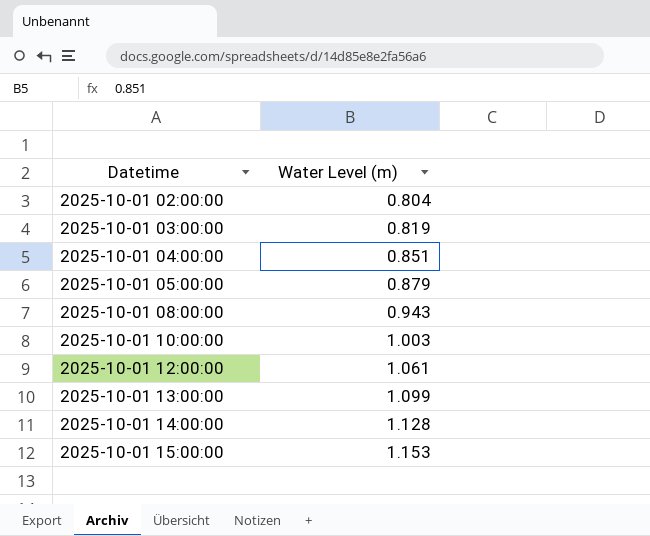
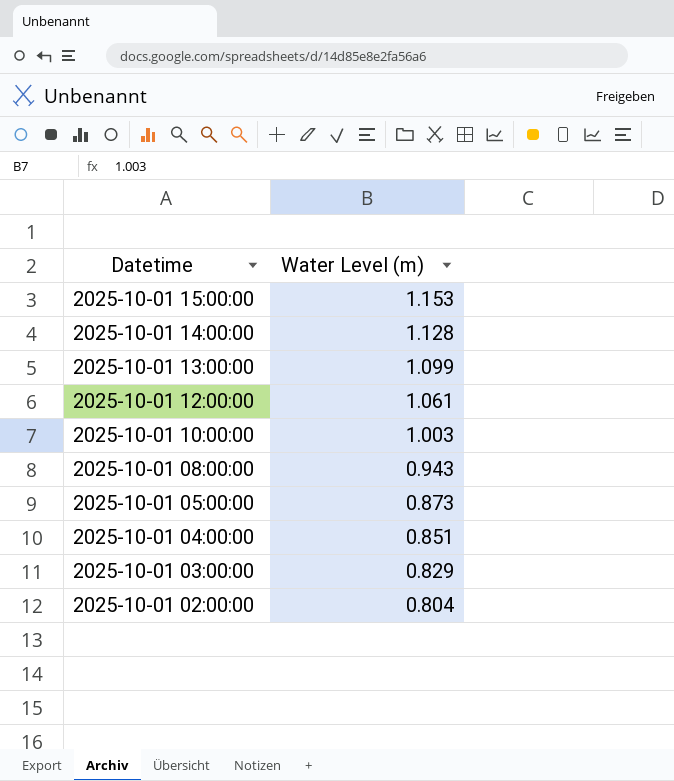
row order: Datetime ascending -> Datetime descending
2025-10-01 05:00:00 | Water Level (m): 0.879 -> 0.873
2025-10-01 03:00:00 | Water Level (m): 0.819 -> 0.829

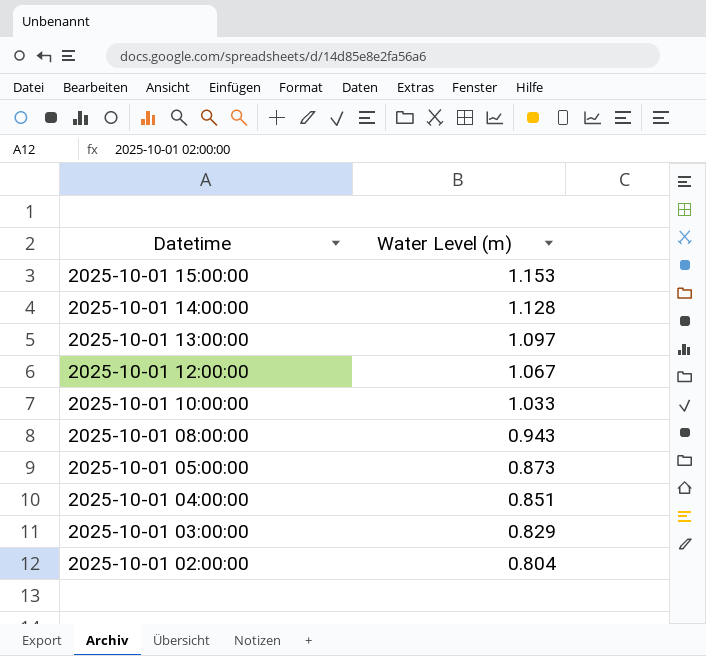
2025-10-01 13:00:00 | Water Level (m): 1.099 -> 1.097
2025-10-01 12:00:00 | Water Level (m): 1.061 -> 1.067
2025-10-01 10:00:00 | Water Level (m): 1.003 -> 1.033

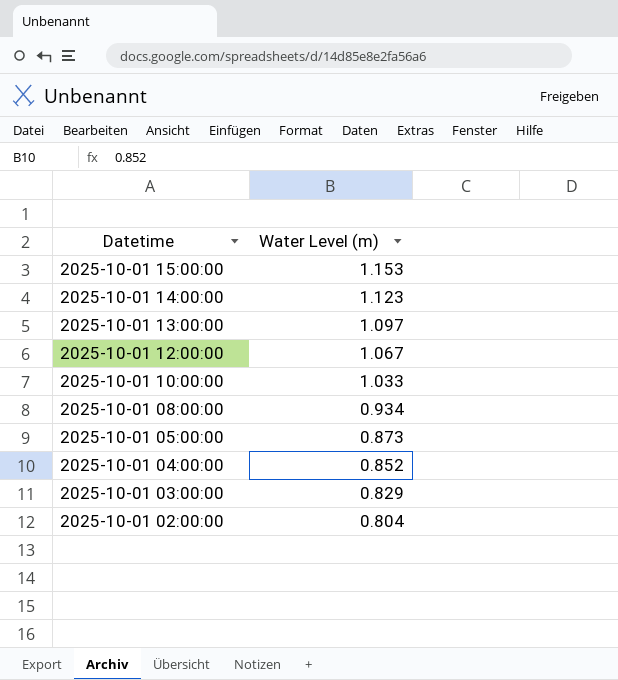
2025-10-01 14:00:00 | Water Level (m): 1.128 -> 1.123
2025-10-01 08:00:00 | Water Level (m): 0.943 -> 0.934
2025-10-01 04:00:00 | Water Level (m): 0.851 -> 0.852

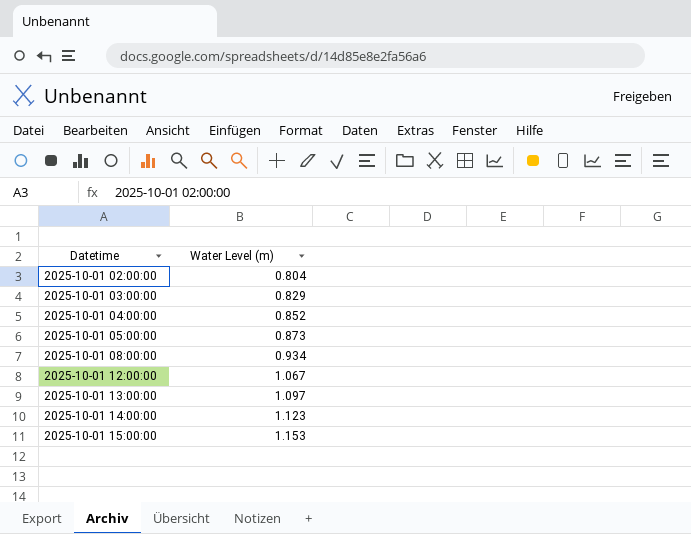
row order: Datetime descending -> Datetime ascending
row 2025-10-01 10:00:00: 1.033 -> none

